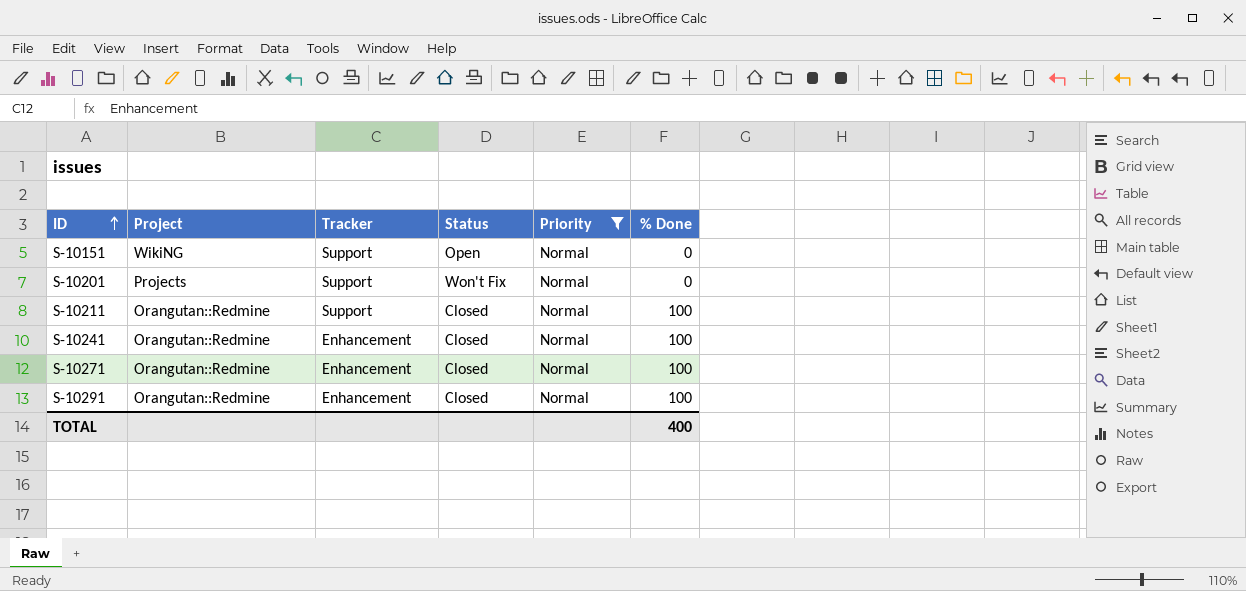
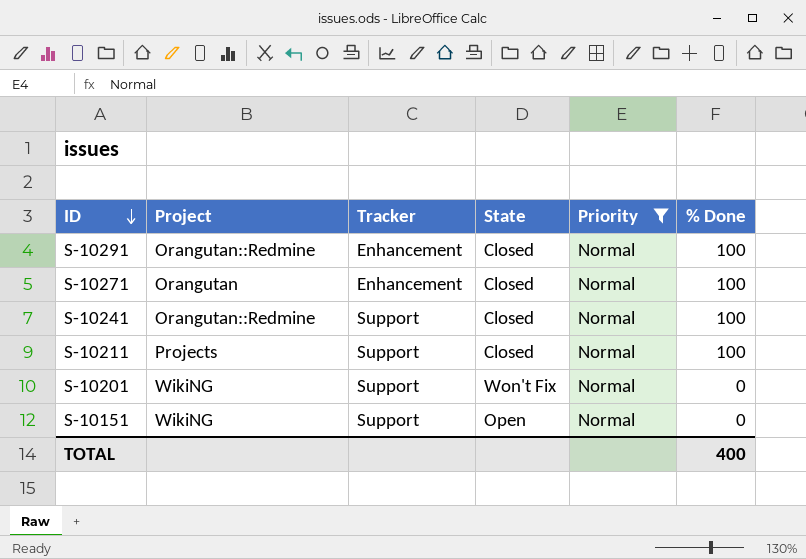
row order: ID ascending -> ID descending
column name: Status -> State
S-10271 | Project: Orangutan::Redmine -> Orangutan
S-10241 | Tracker: Enhancement -> Support
S-10211 | Project: Orangutan::Redmine -> Projects
S-10201 | Project: Projects -> WikiNG

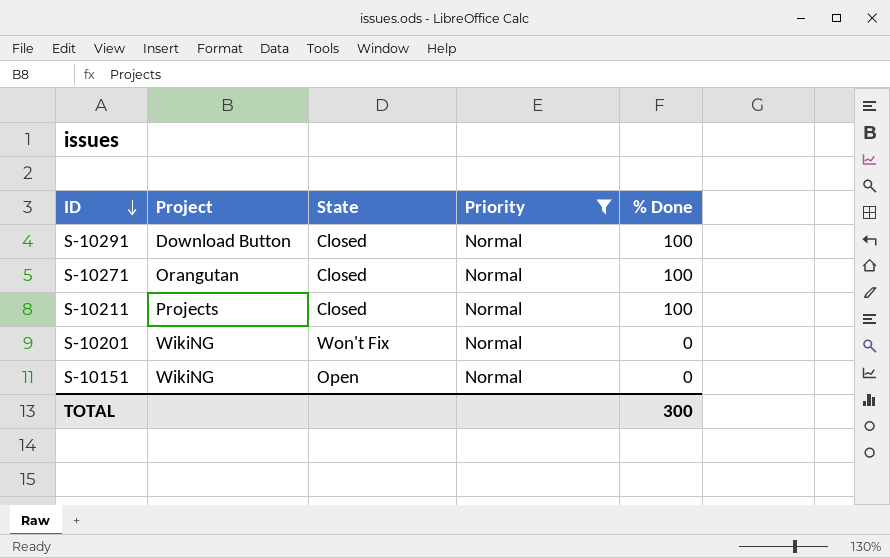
column Tracker | position: 3 -> none
row S-10241: Orangutan::Redmine | Support | Closed | Normal | 100 -> none
S-10291 | Project: Orangutan::Redmine -> Download Button
TOTAL | % Done: 400 -> 300

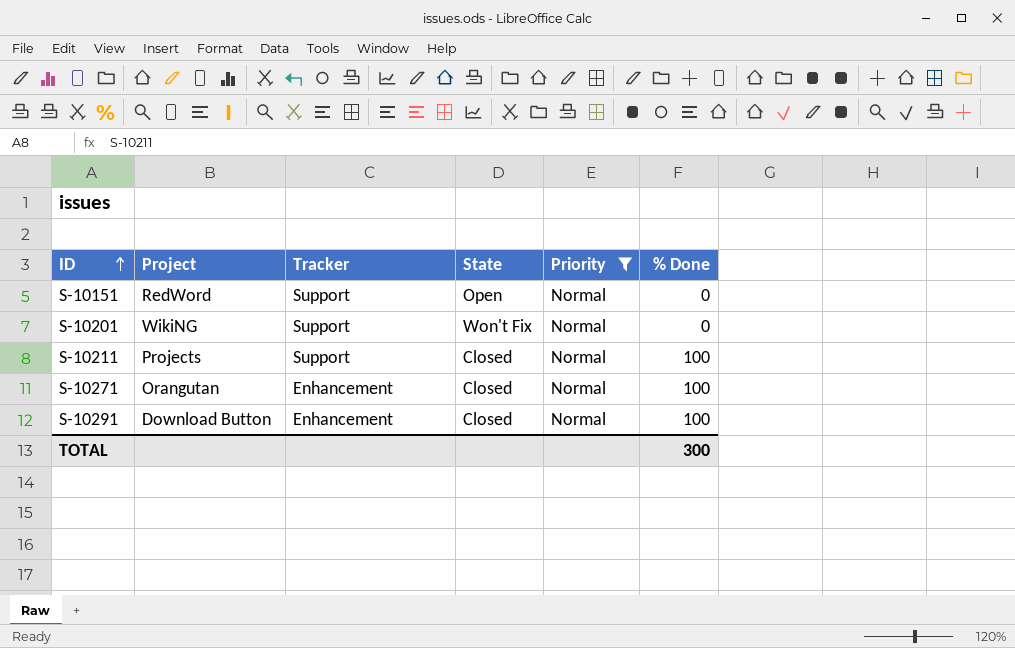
row order: ID descending -> ID ascending
column Tracker | position: none -> 3
S-10151 | Project: WikiNG -> RedWord

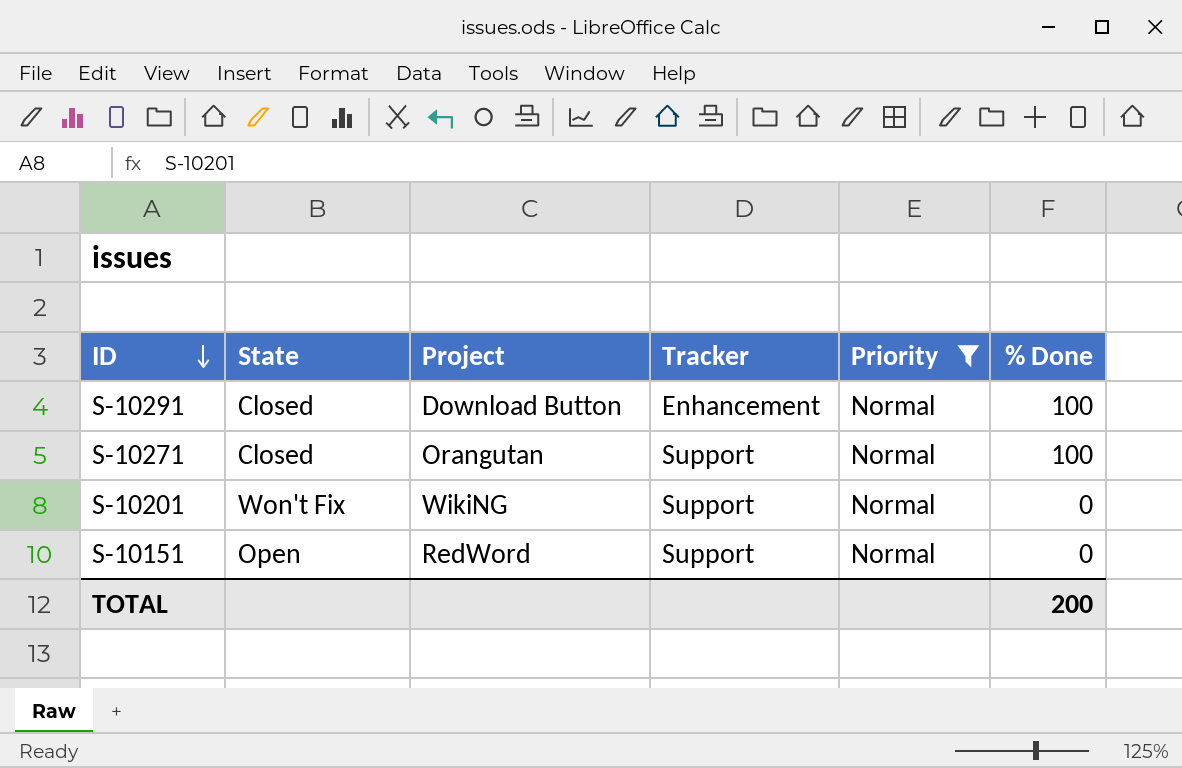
row order: ID ascending -> ID descending
column State | position: 4 -> 2
row S-10211: Projects | Support | Closed | Normal | 100 -> none
S-10271 | Tracker: Enhancement -> Support
TOTAL | % Done: 300 -> 200

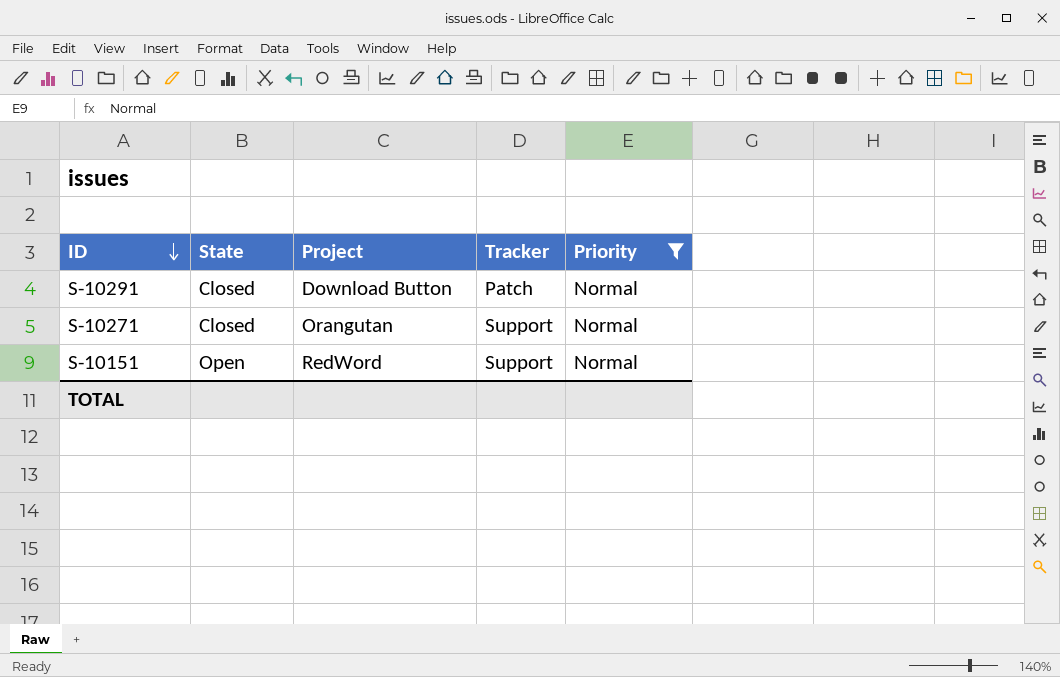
column % Done | position: 6 -> none
row S-10201: Won't Fix | WikiNG | Support | Normal | 0 -> none
S-10291 | Tracker: Enhancement -> Patch

